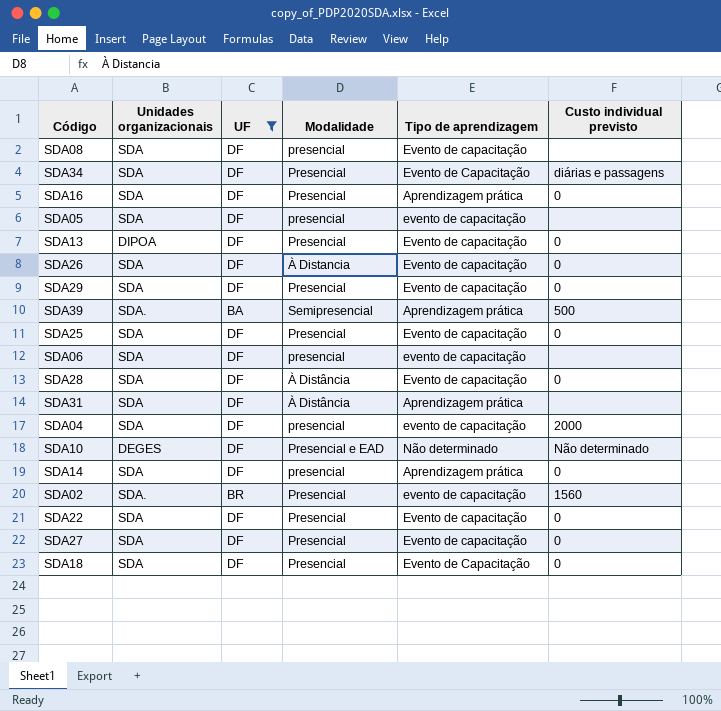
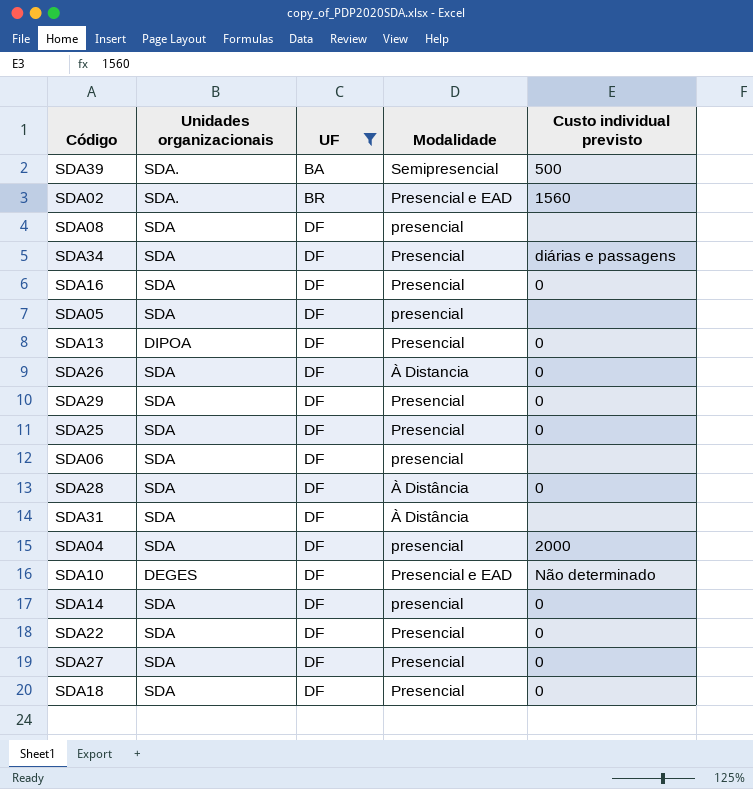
row order: none -> UF ascending
column Tipo de aprendizagem | position: 5 -> none
SDA02 | Modalidade: Presencial -> Presencial e EAD

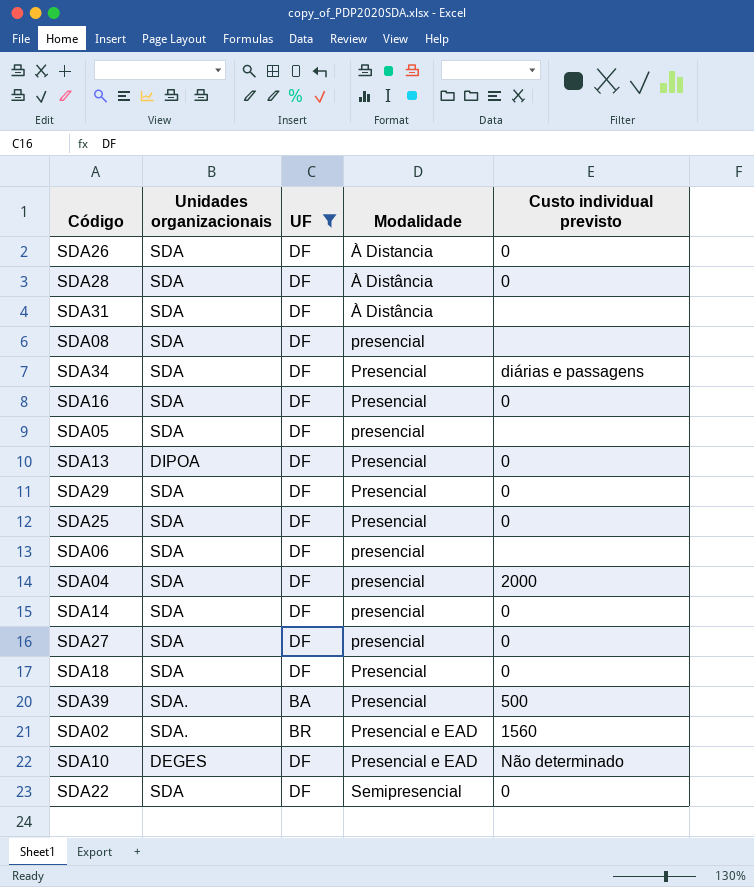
row order: UF ascending -> Modalidade ascending
SDA27 | Modalidade: Presencial -> presencial
SDA39 | Modalidade: Semipresencial -> Presencial
SDA22 | Modalidade: Presencial -> Semipresencial

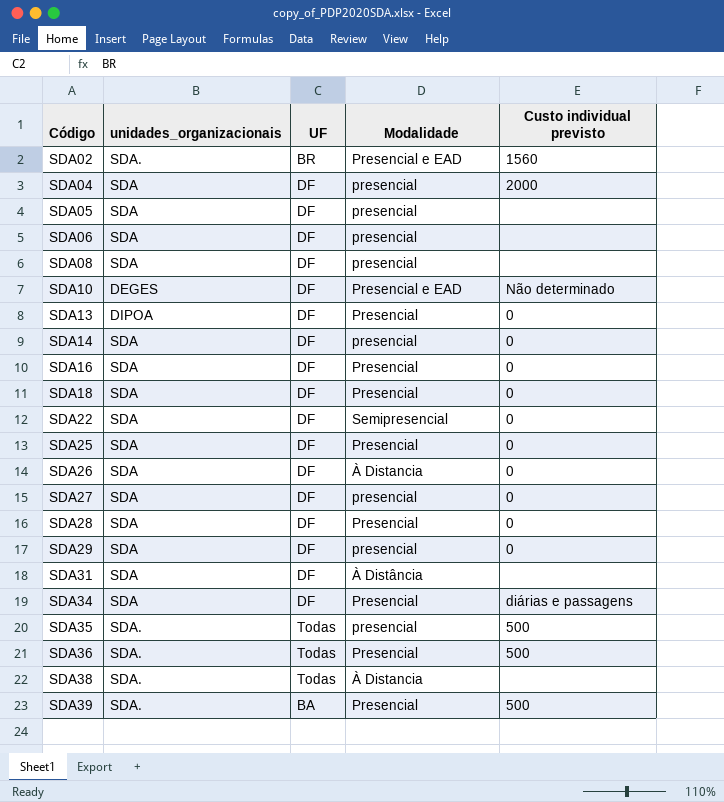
filter: UF != Todas -> none
row order: Modalidade ascending -> Código ascending
column name: Unidades organizacionais -> unidades_organizacionais
SDA28 | Modalidade: À Distância -> Presencial
SDA29 | Modalidade: Presencial -> presencial

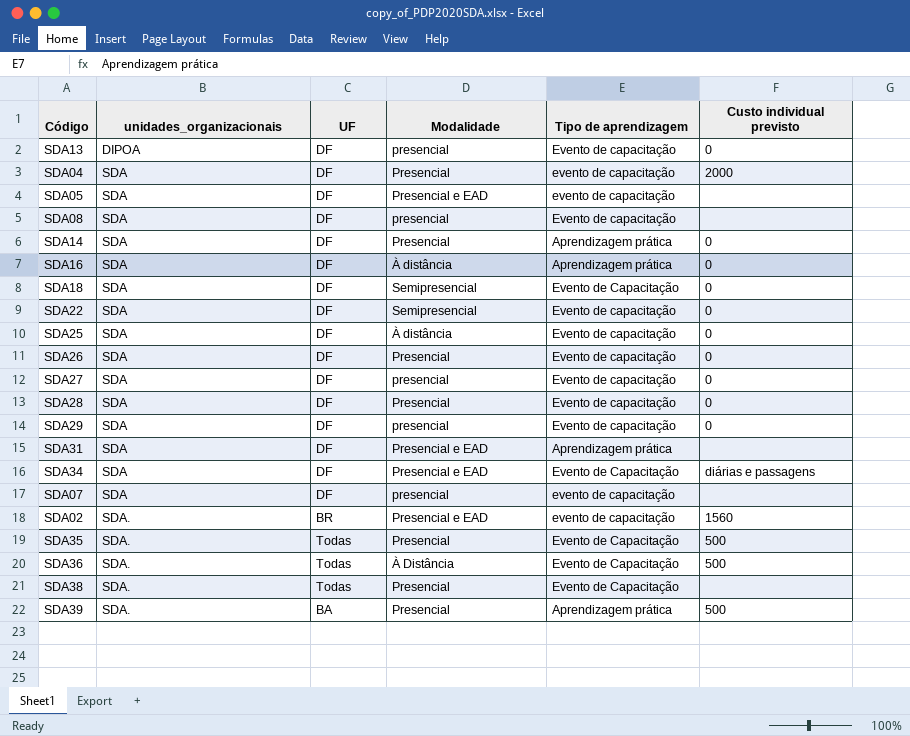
row order: Código ascending -> unidades_organizacionais ascending
column Tipo de aprendizagem | position: none -> 5
row SDA06: SDA | DF | presencial | none -> none
row SDA10: DEGES | DF | Presencial e EAD | Não determinado -> none
SDA13 | Modalidade: Presencial -> presencial
SDA04 | Modalidade: presencial -> Presencial
SDA05 | Modalidade: presencial -> Presencial e EAD
SDA14 | Modalidade: presencial -> Presencial
SDA16 | Modalidade: Presencial -> À distância
SDA18 | Modalidade: Presencial -> Semipresencial
SDA25 | Modalidade: Presencial -> À distância
SDA26 | Modalidade: À Distancia -> Presencial
SDA31 | Modalidade: À Distância -> Presencial e EAD
SDA34 | Modalidade: Presencial -> Presencial e EAD
row SDA07: none -> SDA | DF | presencial | evento de capacitação | none
SDA35 | Modalidade: presencial -> Presencial
SDA36 | Modalidade: Presencial -> À Distância
SDA38 | Modalidade: À Distancia -> Presencial

